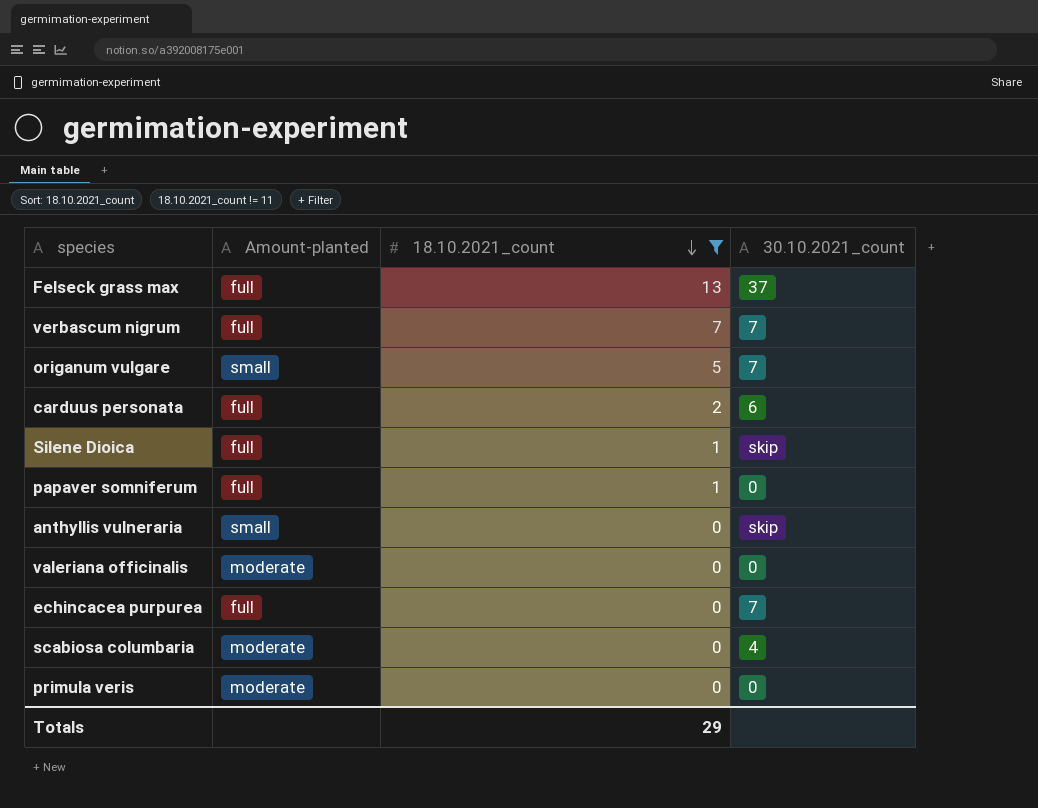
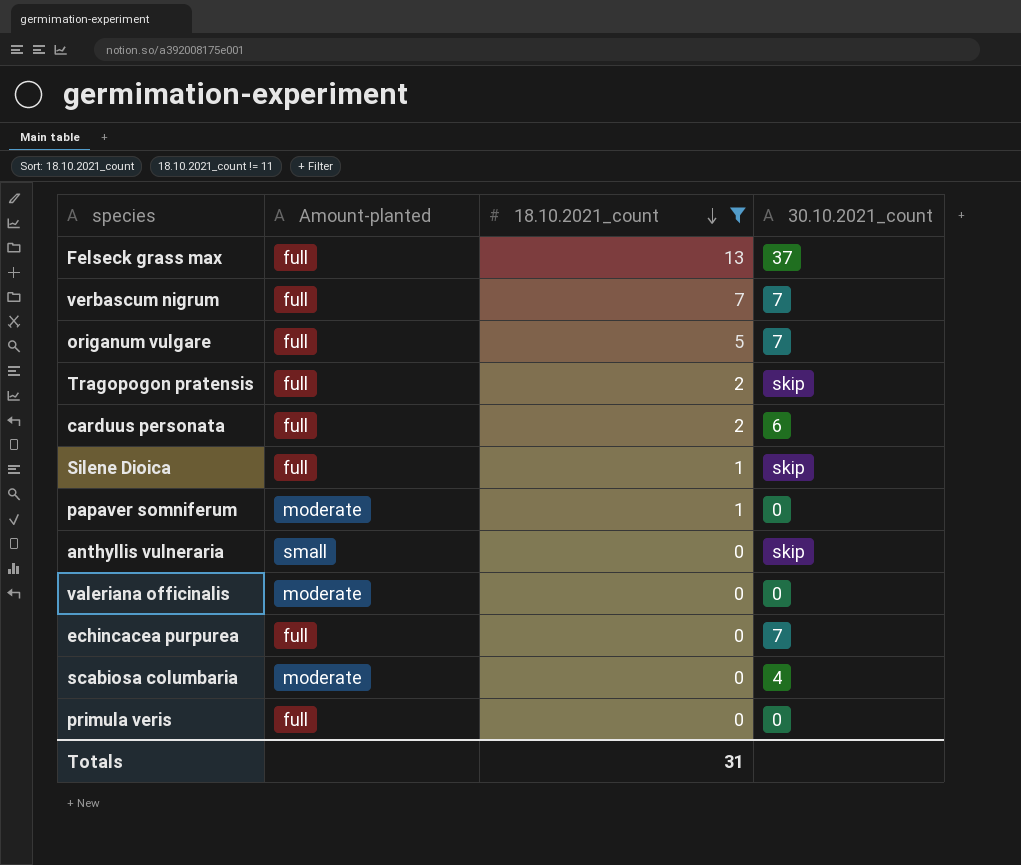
origanum vulgare | Amount-planted: small -> full
row Tragopogon pratensis: none -> full | 2 | skip
papaver somniferum | Amount-planted: full -> moderate
primula veris | Amount-planted: moderate -> full
Totals | 18.10.2021_count: 29 -> 31

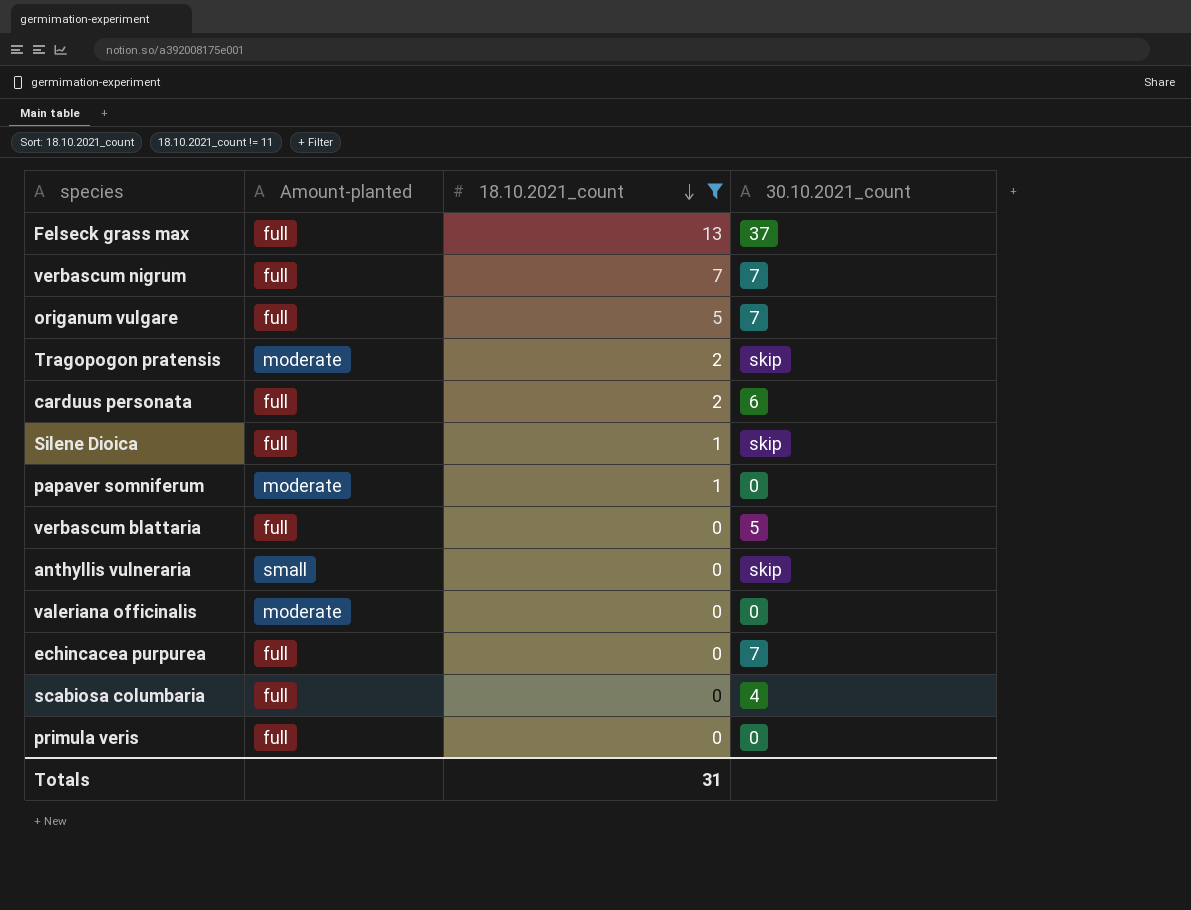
Tragopogon pratensis | Amount-planted: full -> moderate
row verbascum blattaria: none -> full | 0 | 5
scabiosa columbaria | Amount-planted: moderate -> full

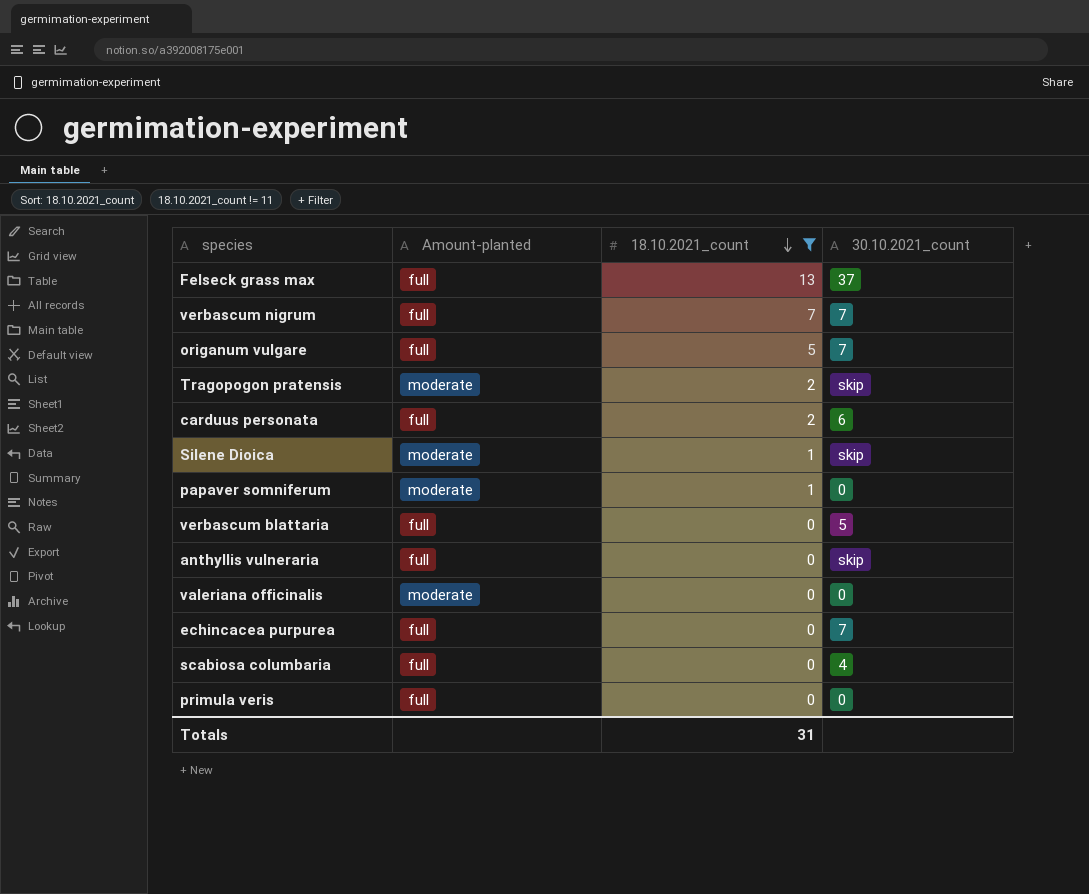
Silene Dioica | Amount-planted: full -> moderate
anthyllis vulneraria | Amount-planted: small -> full

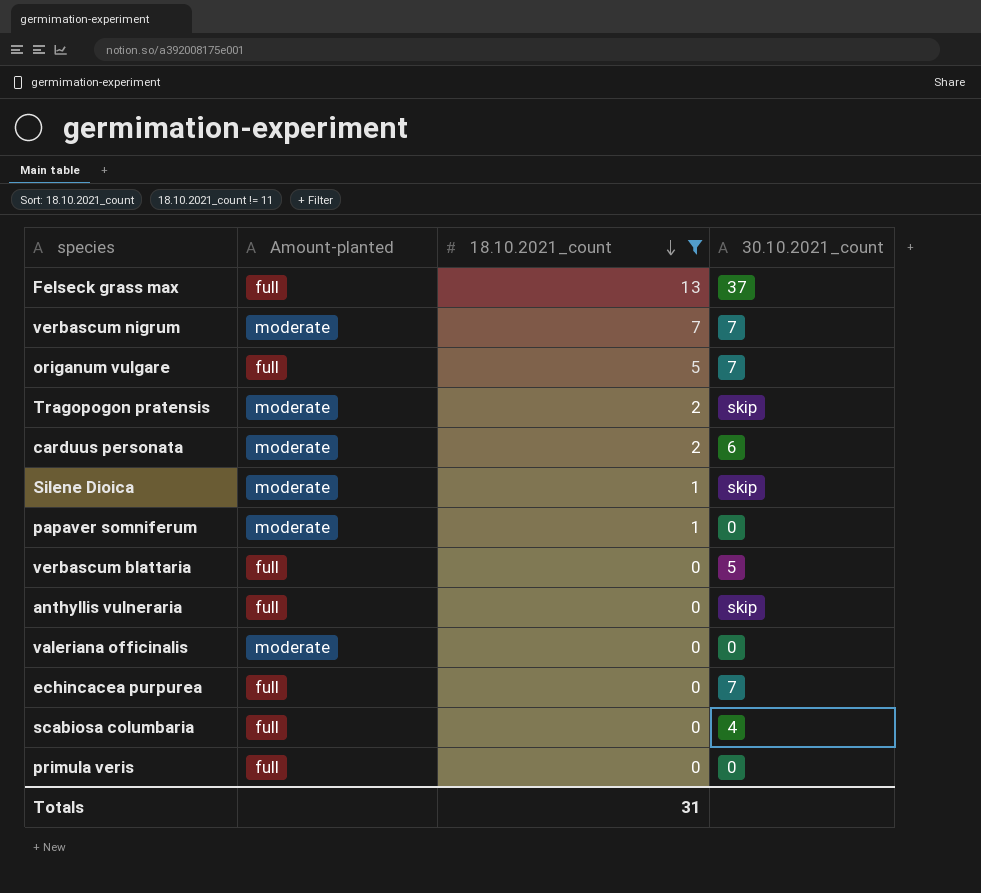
verbascum nigrum | Amount-planted: full -> moderate
carduus personata | Amount-planted: full -> moderate

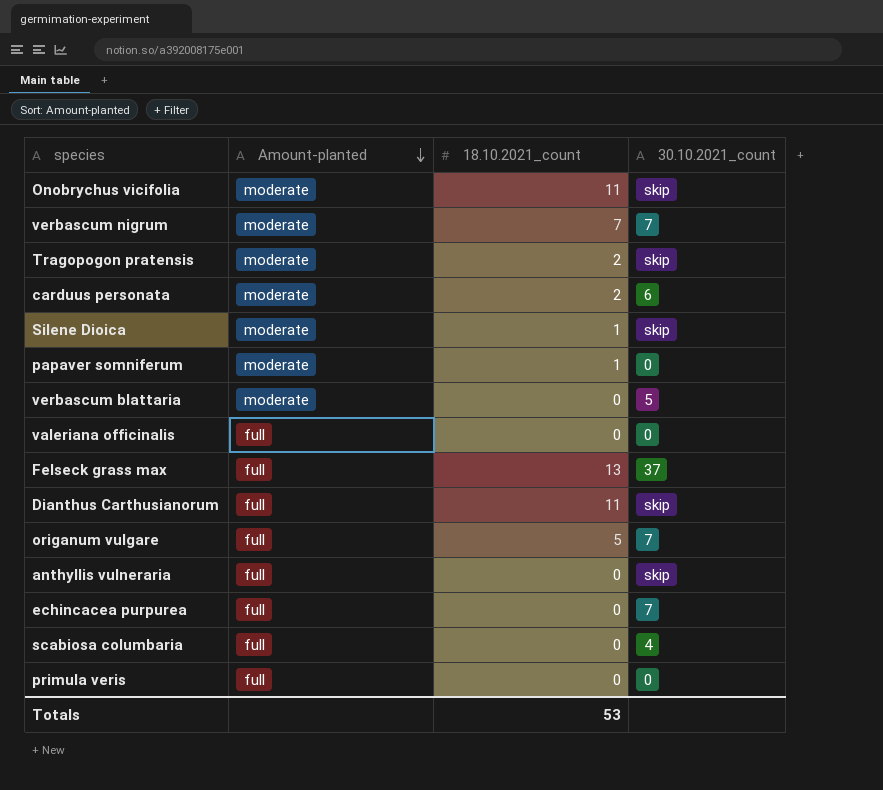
filter: 18.10.2021_count != 11 -> none
row order: 18.10.2021_count descending -> Amount-planted descending
verbascum blattaria | Amount-planted: full -> moderate
valeriana officinalis | Amount-planted: moderate -> full
Totals | 18.10.2021_count: 31 -> 53

